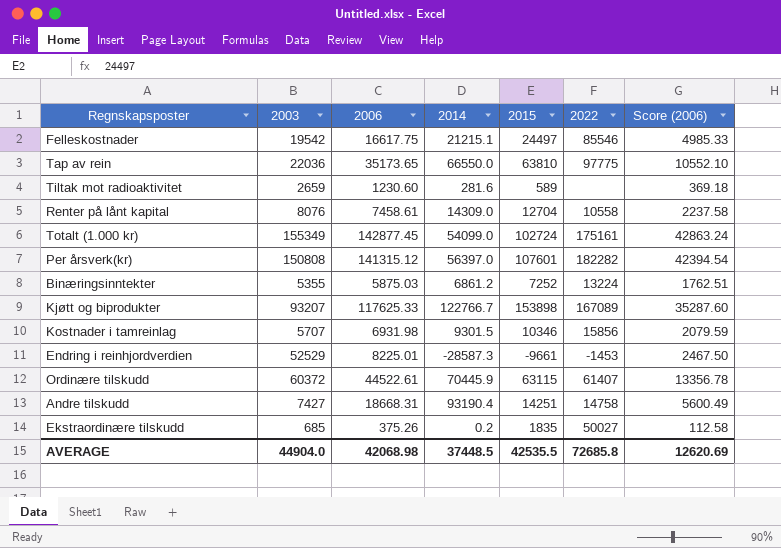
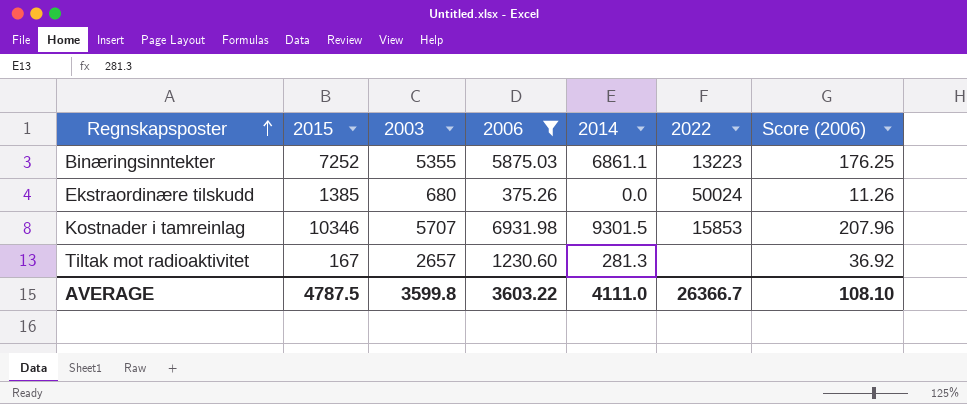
filter: none -> 2006 <= 6931.98
row order: none -> Regnskapsposter ascending
column 2015 | position: 5 -> 2
column Score (2006) | formula: [2006] * 0.3 -> [2006] * 0.03
Binæringsinntekter | 2014: 6861.2 -> 6861.1
Binæringsinntekter | 2022: 13224 -> 13223
Ekstraordinære tilskudd | 2015: 1835 -> 1385
Ekstraordinære tilskudd | 2003: 685 -> 680
Ekstraordinære tilskudd | 2014: 0.2 -> 0.0
Ekstraordinære tilskudd | 2022: 50027 -> 50024
Kostnader i tamreinlag | 2022: 15856 -> 15853
Tiltak mot radioaktivitet | 2015: 589 -> 167
Tiltak mot radioaktivitet | 2003: 2659 -> 2657
Tiltak mot radioaktivitet | 2014: 281.6 -> 281.3
AVERAGE | 2015: 42535.5 -> 4787.5
AVERAGE | 2003: 44904.0 -> 3599.8
AVERAGE | 2006: 42068.98 -> 3603.22
AVERAGE | 2014: 37448.5 -> 4111.0
AVERAGE | 2022: 72685.8 -> 26366.7
AVERAGE | Score (2006): 12620.69 -> 108.10

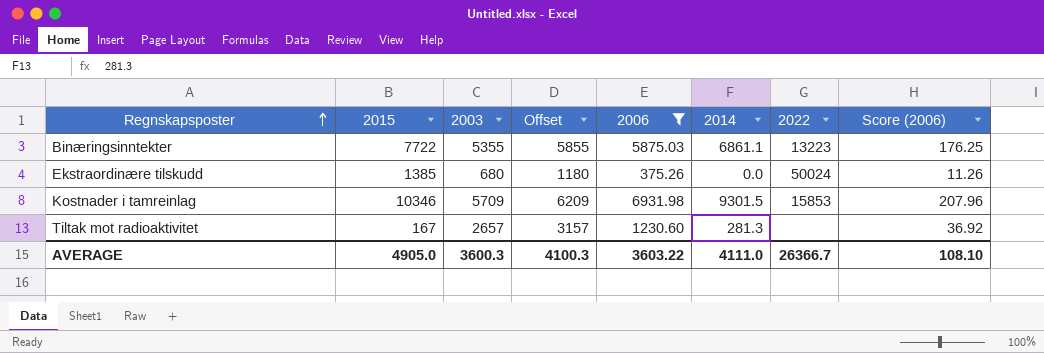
column Offset | formula: none -> [2003] + 500
Binæringsinntekter | 2015: 7252 -> 7722
Kostnader i tamreinlag | 2003: 5707 -> 5709
AVERAGE | 2015: 4787.5 -> 4905.0
AVERAGE | 2003: 3599.8 -> 3600.3

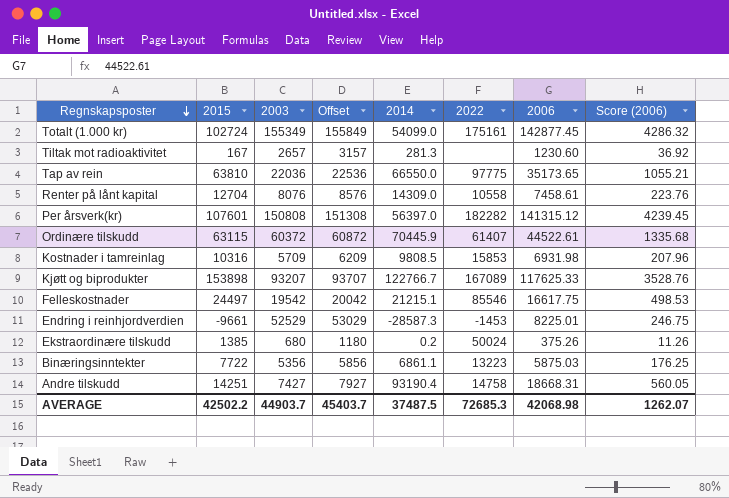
filter: 2006 <= 6931.98 -> none
row order: Regnskapsposter ascending -> Regnskapsposter descending
column 2006 | position: 5 -> 7
Kostnader i tamreinlag | 2015: 10346 -> 10316
Kostnader i tamreinlag | 2014: 9301.5 -> 9808.5
Ekstraordinære tilskudd | 2014: 0.0 -> 0.2
Binæringsinntekter | 2003: 5355 -> 5356
Binæringsinntekter | Offset: 5855 -> 5856
AVERAGE | 2015: 4905.0 -> 42502.2
AVERAGE | 2003: 3600.3 -> 44903.7
AVERAGE | Offset: 4100.3 -> 45403.7
AVERAGE | 2014: 4111.0 -> 37487.5
AVERAGE | 2022: 26366.7 -> 72685.3
AVERAGE | 2006: 3603.22 -> 42068.98
AVERAGE | Score (2006): 108.10 -> 1262.07

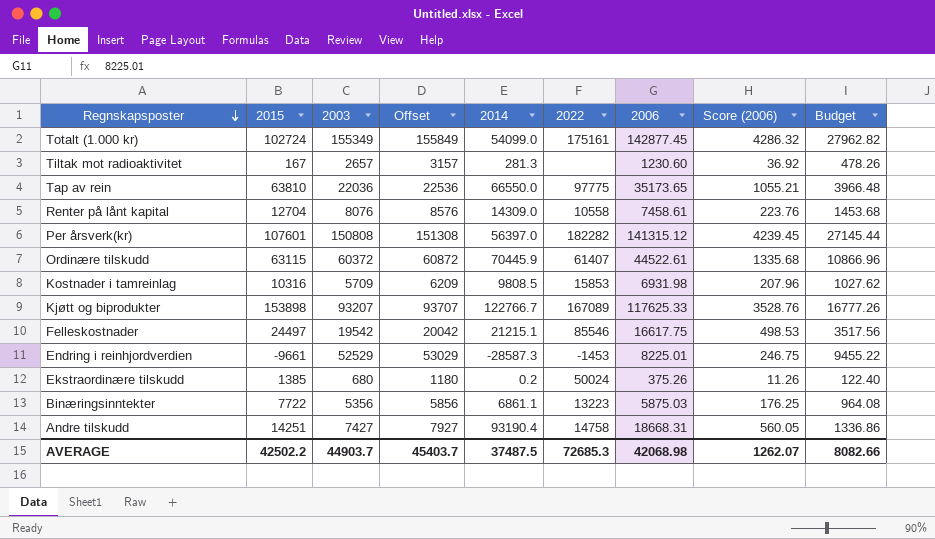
column Budget | formula: none -> [2003] * 0.18

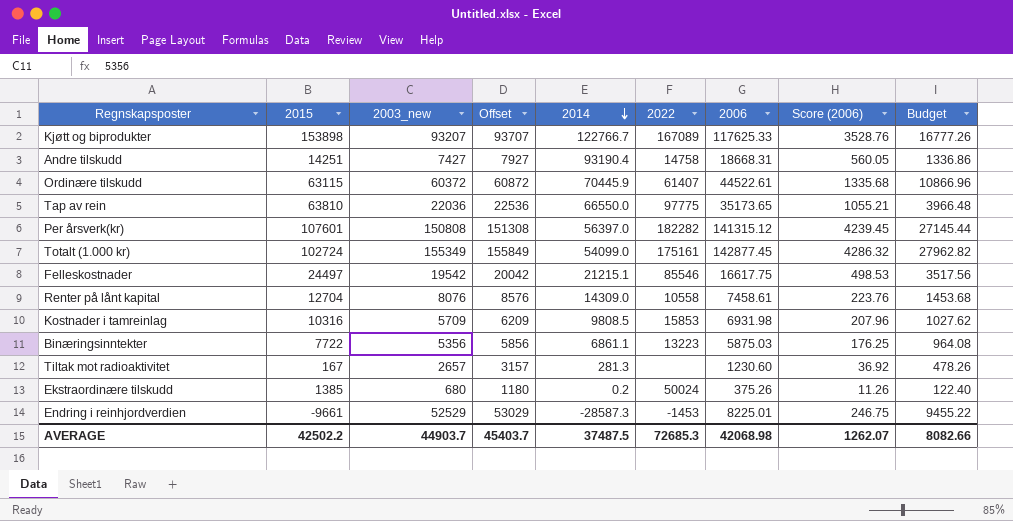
row order: Regnskapsposter descending -> 2014 descending
column name: 2003 -> 2003_new

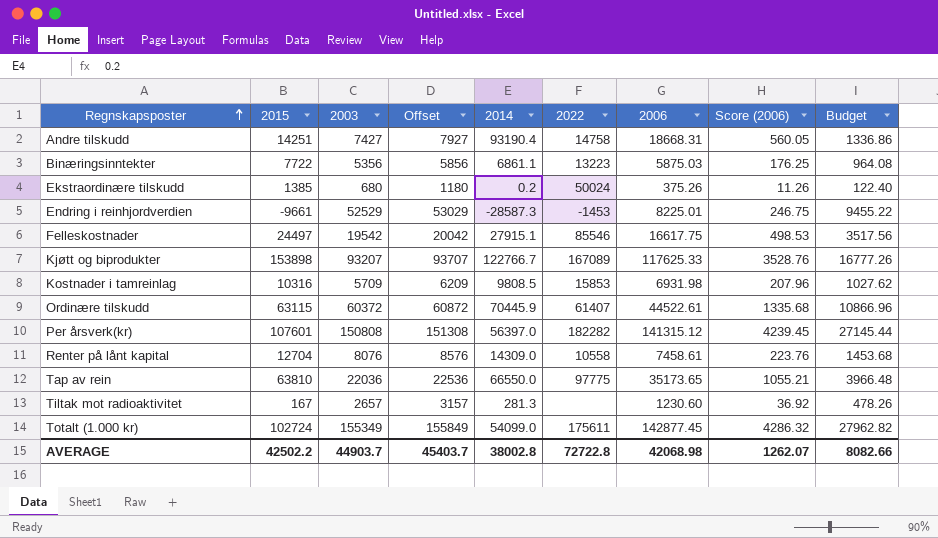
row order: 2014 descending -> Regnskapsposter ascending
column name: 2003_new -> 2003
Felleskostnader | 2014: 21215.1 -> 27915.1
Totalt (1.000 kr) | 2022: 175161 -> 175611
AVERAGE | 2014: 37487.5 -> 38002.8
AVERAGE | 2022: 72685.3 -> 72722.8

